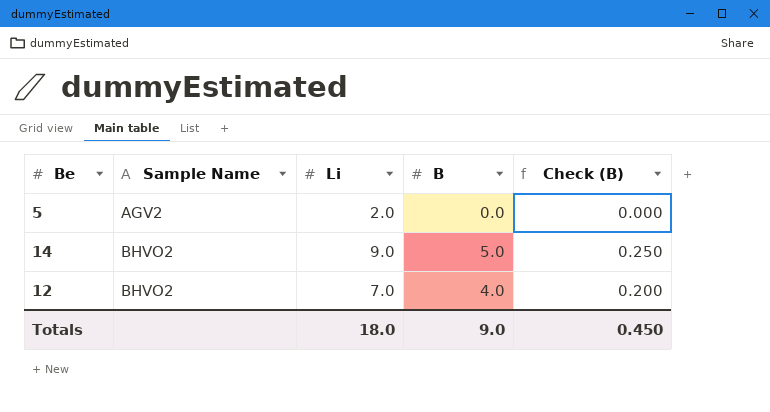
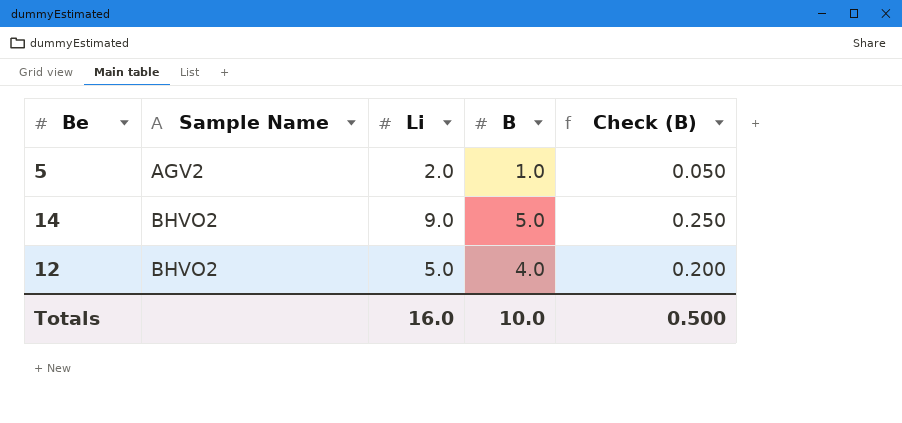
5 | B: 0.0 -> 1.0
5 | Check (B): 0.000 -> 0.050
12 | Li: 7.0 -> 5.0
Totals | Li: 18.0 -> 16.0
Totals | B: 9.0 -> 10.0
Totals | Check (B): 0.450 -> 0.500

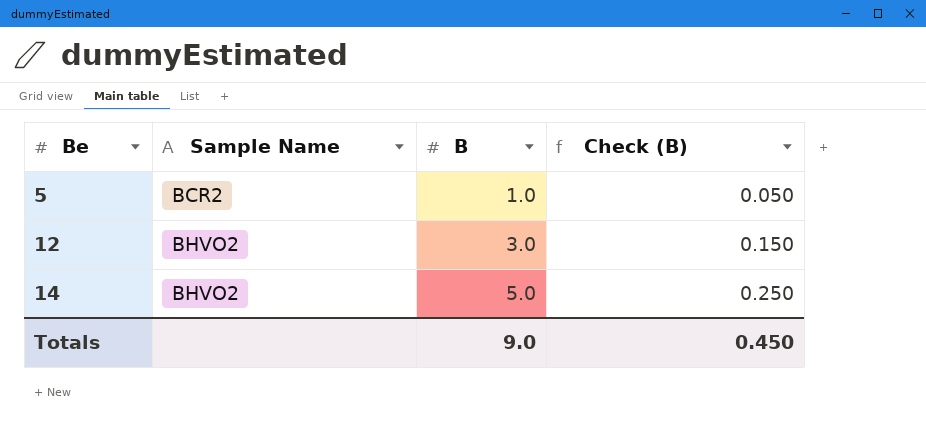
row order: Sample Name ascending -> Be ascending
column Li | position: 3 -> none
5 | Sample Name: AGV2 -> BCR2
12 | B: 4.0 -> 3.0
12 | Check (B): 0.200 -> 0.150
Totals | B: 10.0 -> 9.0
Totals | Check (B): 0.500 -> 0.450

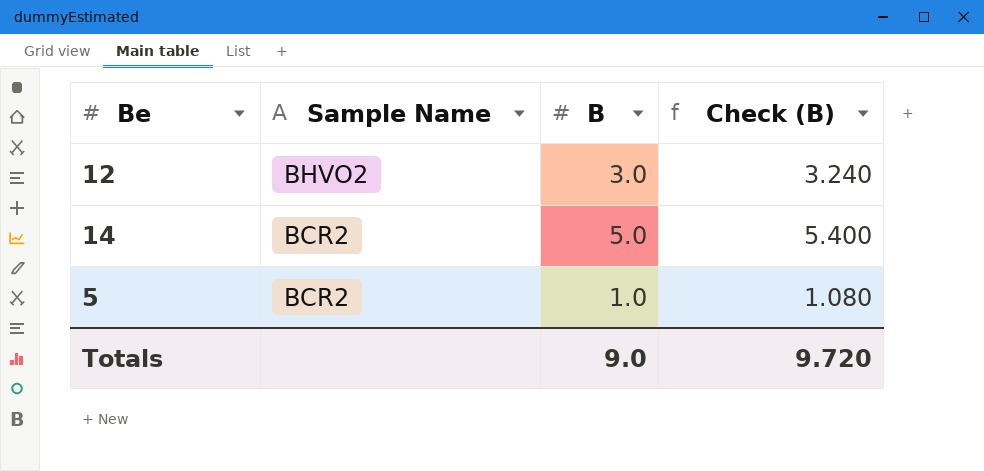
row order: Be ascending -> Sample Name descending
column Check (B) | formula: [B] * 0.05 -> [B] * 1.08
14 | Sample Name: BHVO2 -> BCR2
Totals | Check (B): 0.450 -> 9.720

